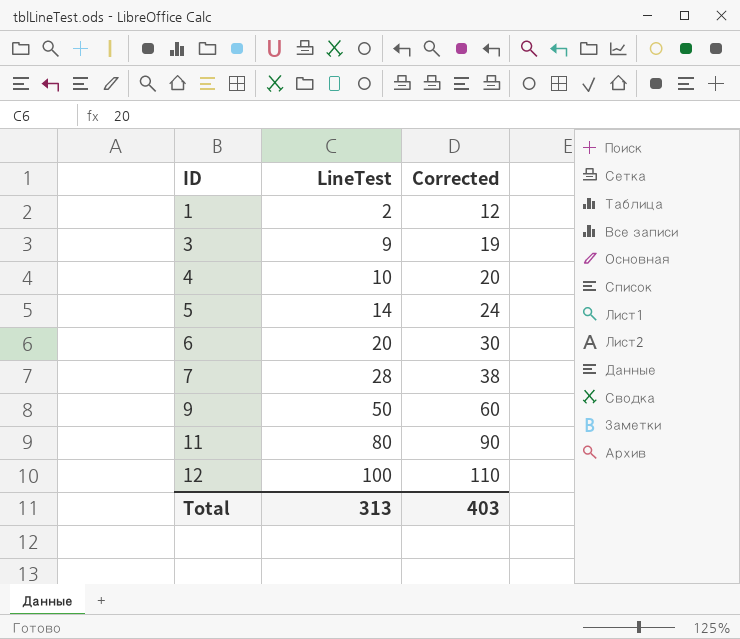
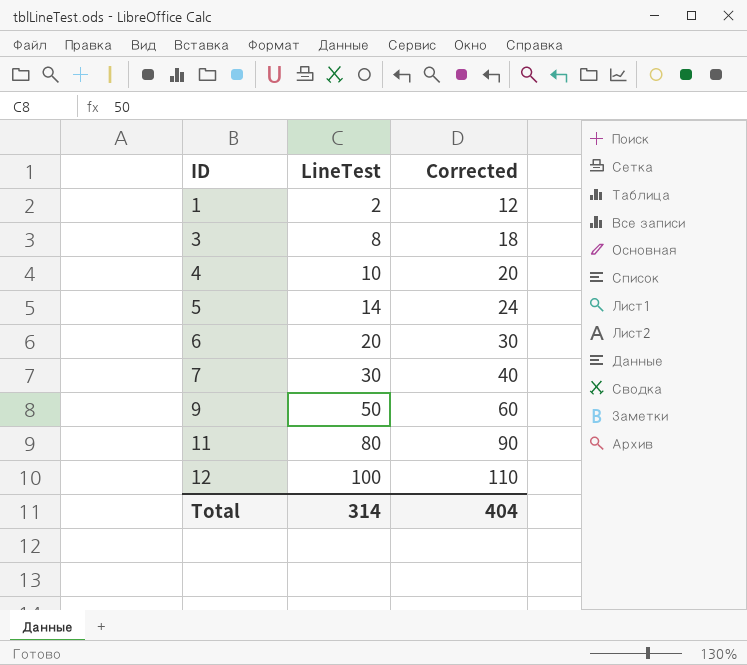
3 | LineTest: 9 -> 8
3 | Corrected: 19 -> 18
7 | LineTest: 28 -> 30
7 | Corrected: 38 -> 40
Total | LineTest: 313 -> 314
Total | Corrected: 403 -> 404

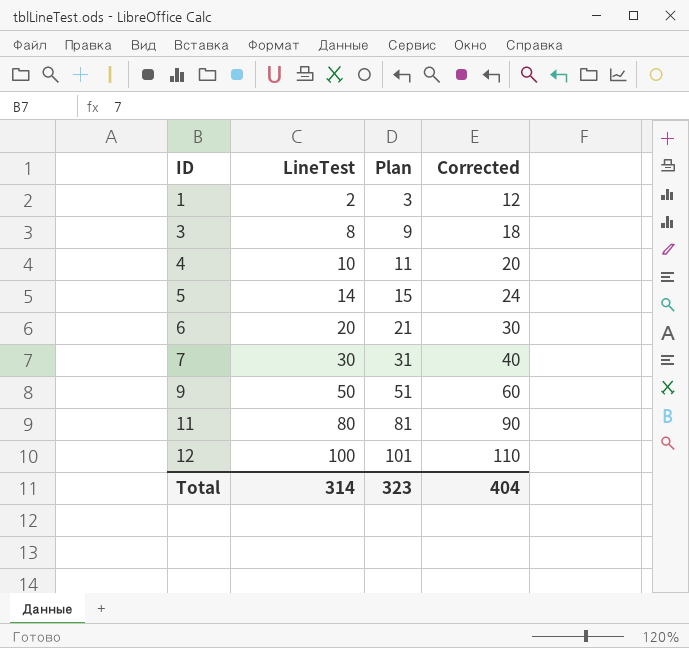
column Plan | formula: none -> [LineTest] + 1

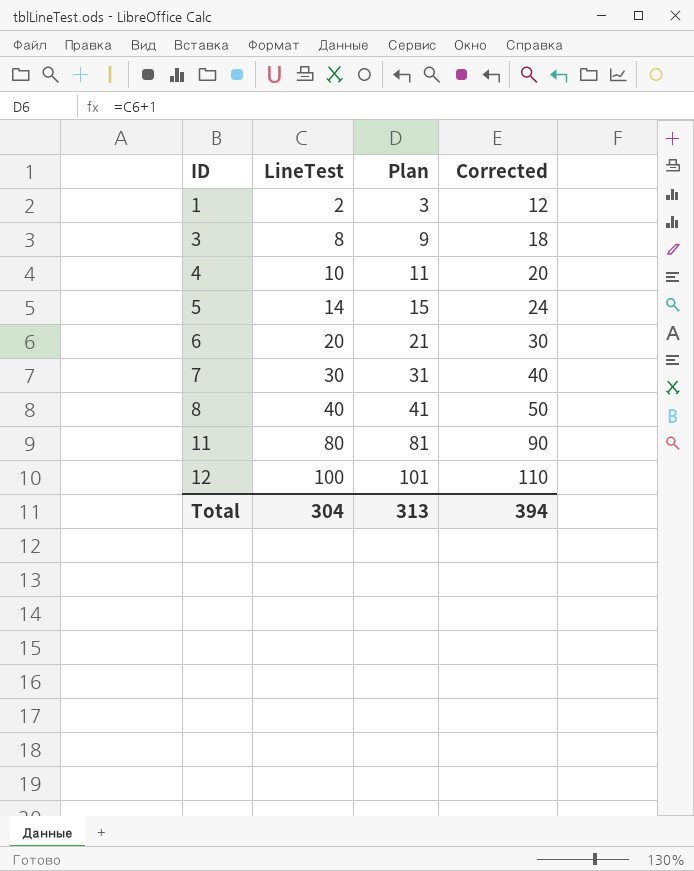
row 9: 50 | 51 | 60 -> none
row 8: none -> 40 | 41 | 50
Total | LineTest: 314 -> 304
Total | Plan: 323 -> 313
Total | Corrected: 404 -> 394

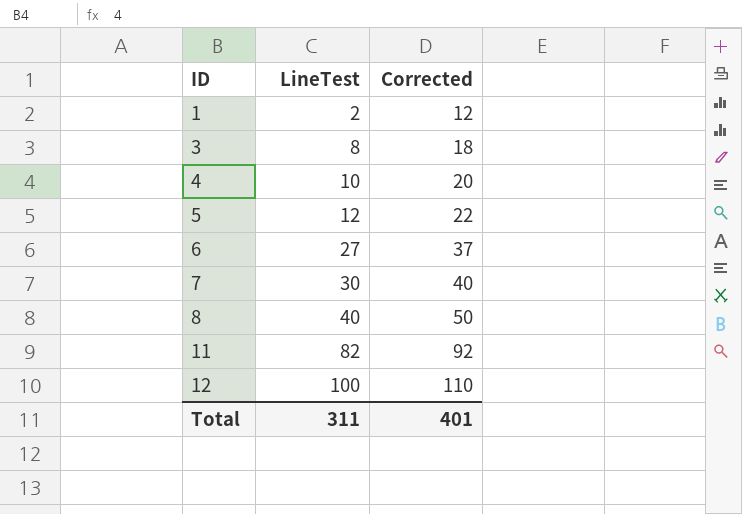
column Plan | formula: [LineTest] + 1 -> none
5 | LineTest: 14 -> 12
5 | Corrected: 24 -> 22
6 | LineTest: 20 -> 27
6 | Corrected: 30 -> 37
11 | LineTest: 80 -> 82
11 | Corrected: 90 -> 92
Total | LineTest: 304 -> 311
Total | Corrected: 394 -> 401

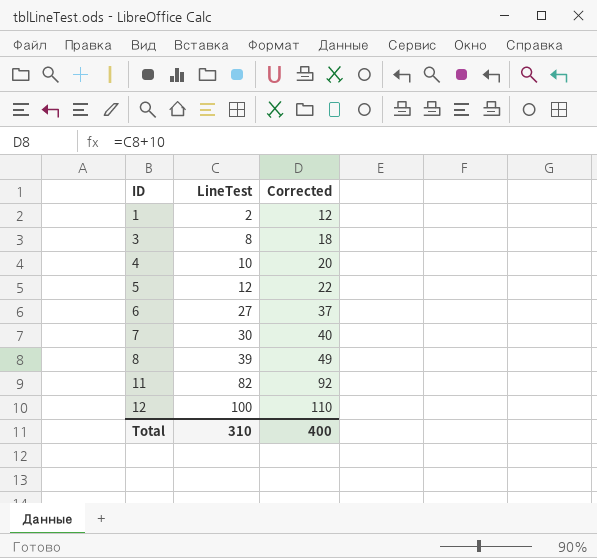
8 | LineTest: 40 -> 39
8 | Corrected: 50 -> 49
Total | LineTest: 311 -> 310
Total | Corrected: 401 -> 400

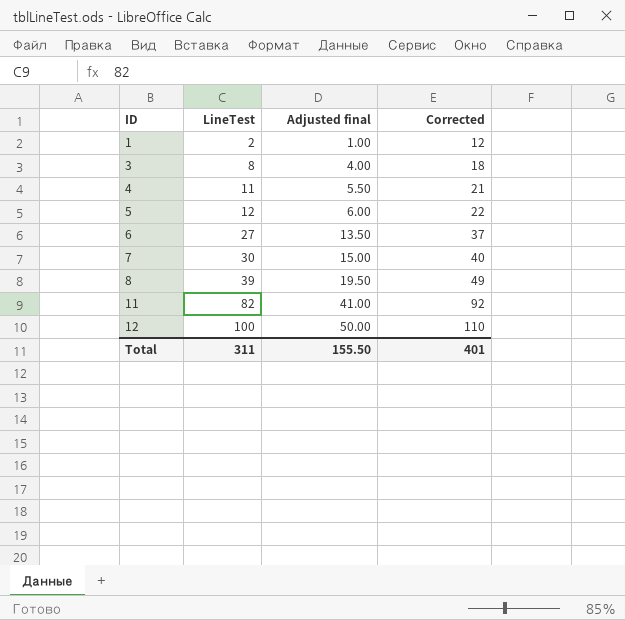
column Adjusted final | formula: none -> [LineTest] * 0.5
4 | LineTest: 10 -> 11
4 | Corrected: 20 -> 21
Total | LineTest: 310 -> 311
Total | Corrected: 400 -> 401

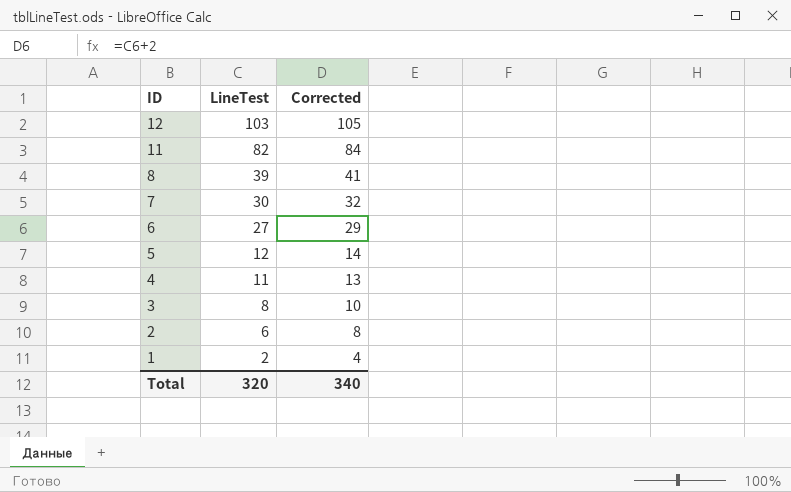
row order: ID ascending -> ID descending
column Adjusted final | formula: [LineTest] * 0.5 -> none
column Corrected | formula: [LineTest] + 10 -> [LineTest] + 2
12 | LineTest: 100 -> 103
row 2: none -> 6 | 8
Total | LineTest: 311 -> 320
Total | Corrected: 401 -> 340

